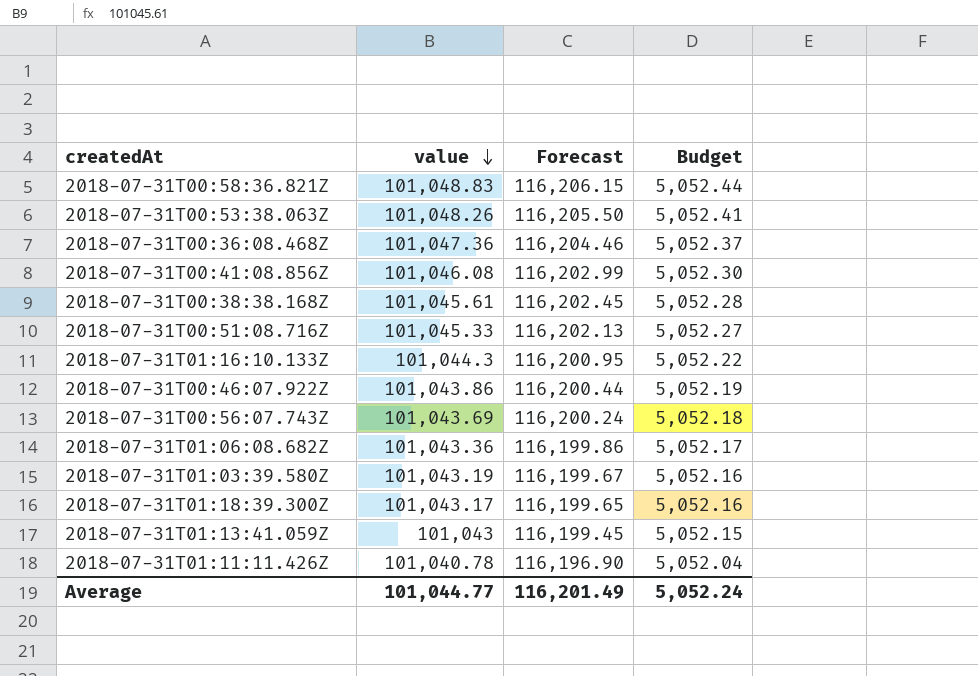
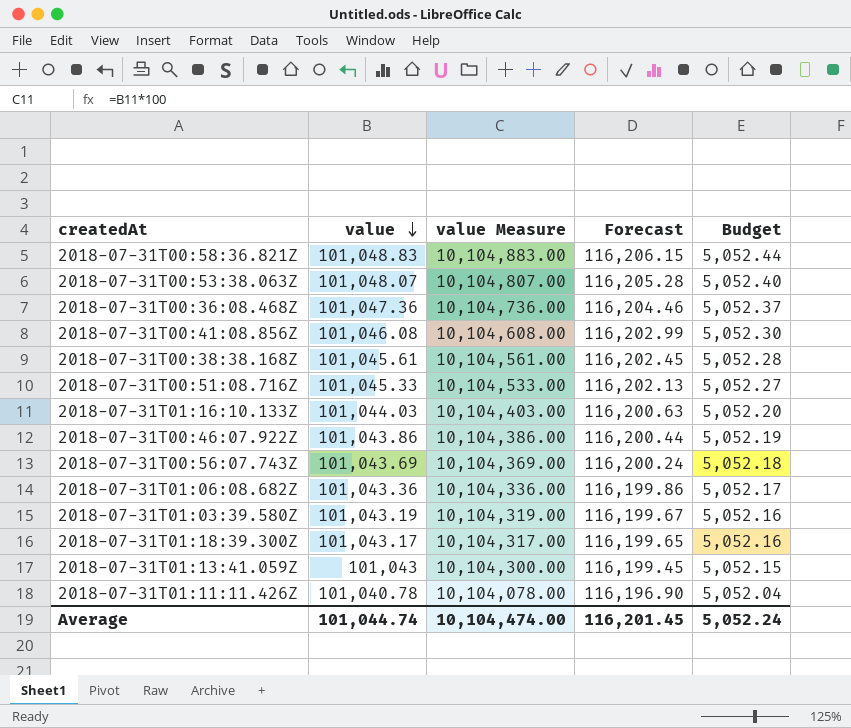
column value Measure | formula: none -> [value] * 100
2018-07-31T00:53:38.063Z | value: 101,048.26 -> 101,048.07
2018-07-31T00:53:38.063Z | Forecast: 116,205.50 -> 116,205.28
2018-07-31T00:53:38.063Z | Budget: 5,052.41 -> 5,052.40
2018-07-31T01:16:10.133Z | value: 101,044.3 -> 101,044.03
2018-07-31T01:16:10.133Z | Forecast: 116,200.95 -> 116,200.63
2018-07-31T01:16:10.133Z | Budget: 5,052.22 -> 5,052.20
Average | value: 101,044.77 -> 101,044.74
Average | Forecast: 116,201.49 -> 116,201.45

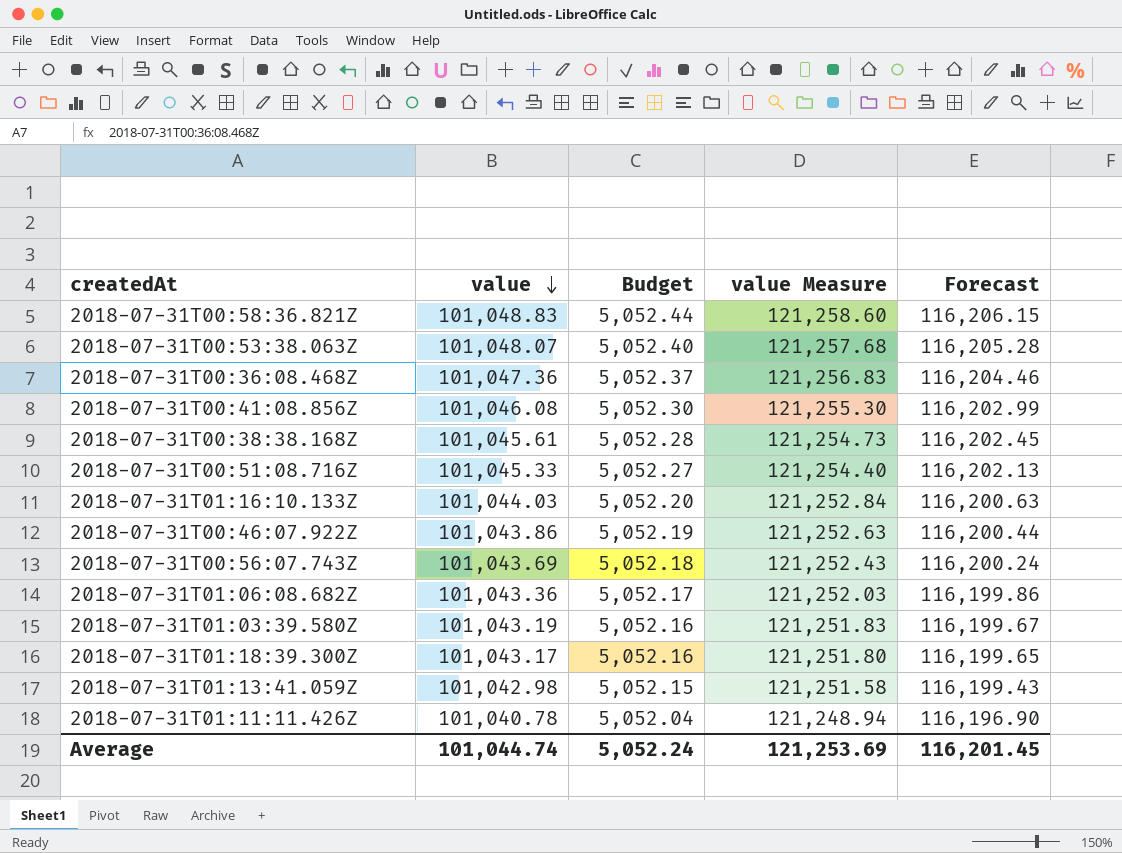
column Budget | position: 5 -> 3
column value Measure | formula: [value] * 100 -> [value] * 1.2
2018-07-31T01:13:41.059Z | value: 101,043 -> 101,042.98
2018-07-31T01:13:41.059Z | Forecast: 116,199.45 -> 116,199.43
Average | value Measure: 10,104,474.00 -> 121,253.69

